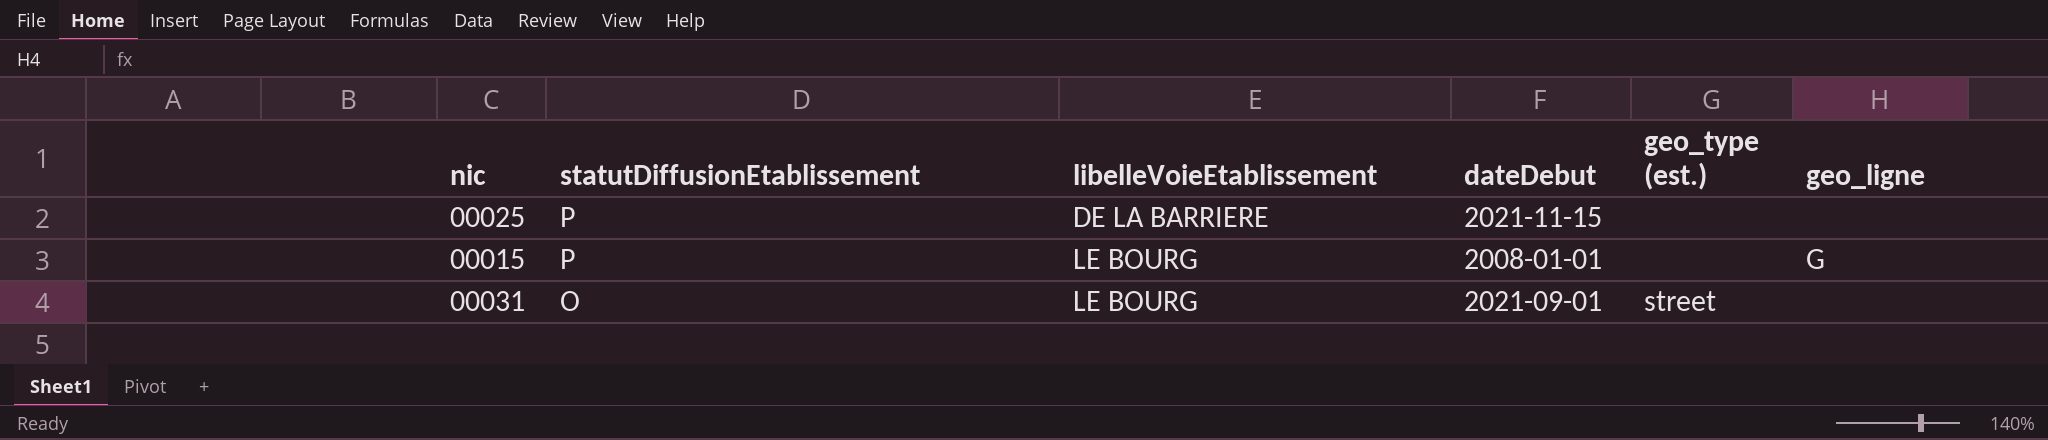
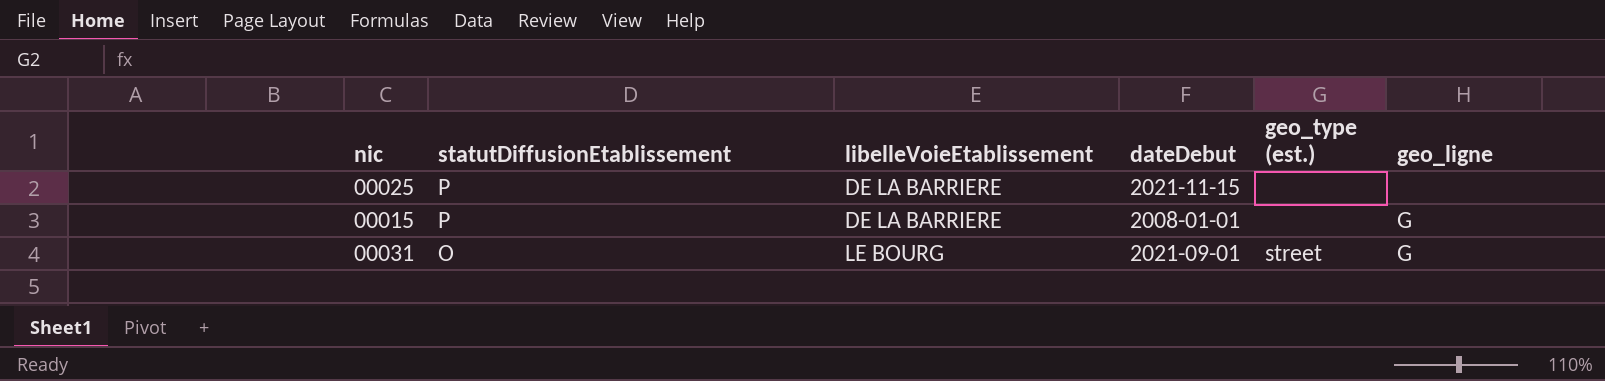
00015 | libelleVoieEtablissement: LE BOURG -> DE LA BARRIERE
00031 | geo_ligne: none -> G

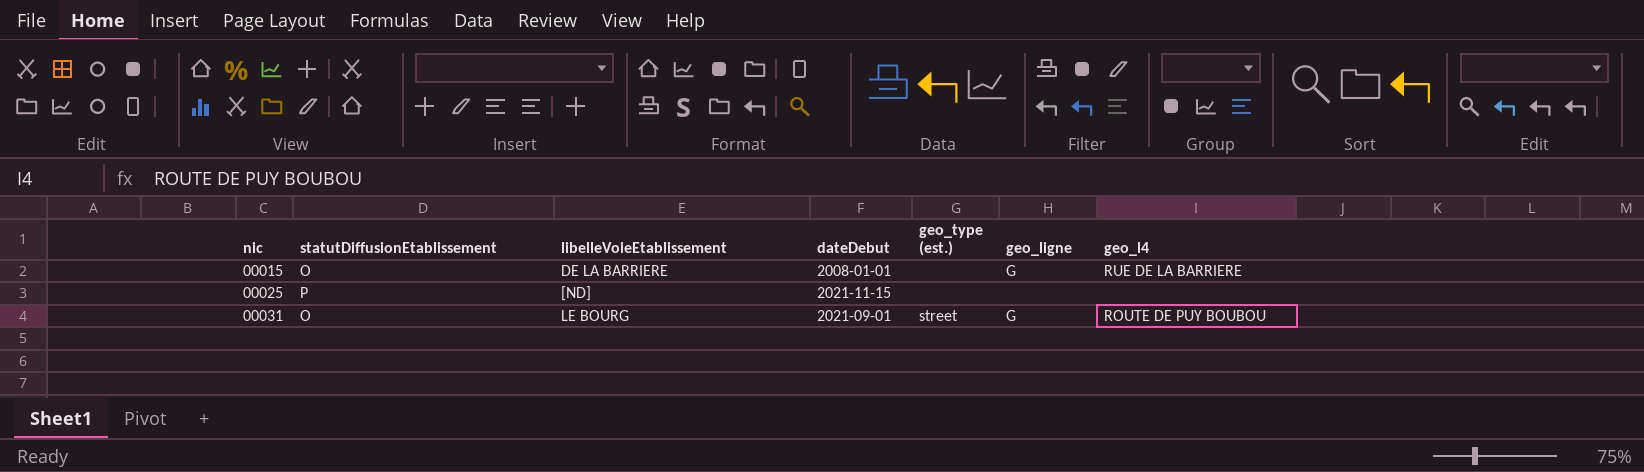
row order: statutDiffusionEtablissement descending -> nic ascending
column geo_l4 | position: none -> 7
00015 | statutDiffusionEtablissement: P -> O
00025 | libelleVoieEtablissement: DE LA BARRIERE -> [ND]

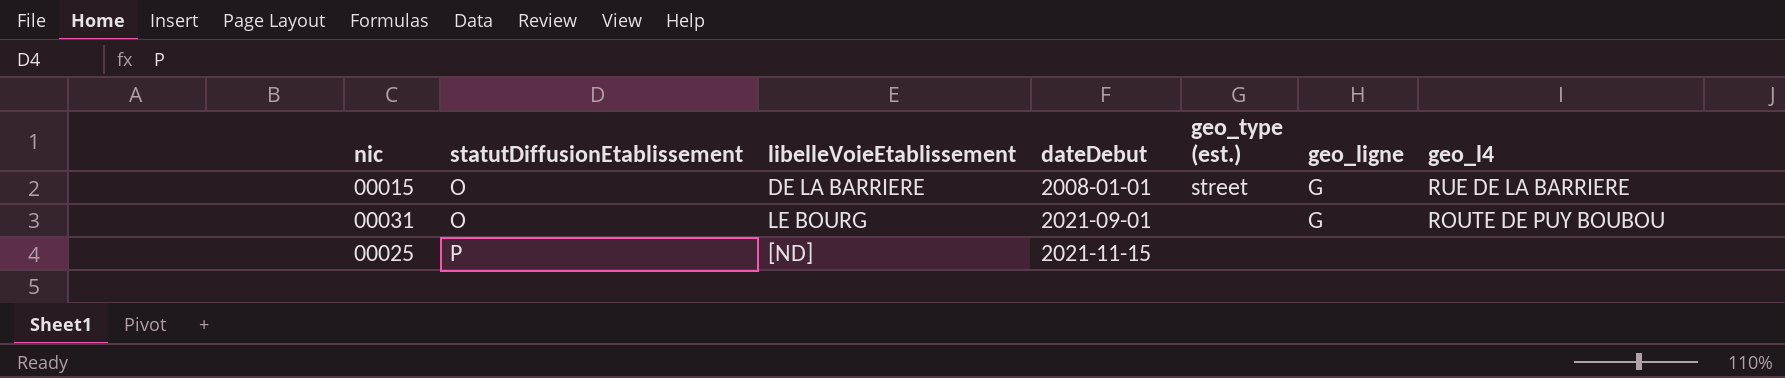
row order: nic ascending -> statutDiffusionEtablissement ascending
00015 | geo_type (est.): none -> street
00031 | geo_type (est.): street -> none

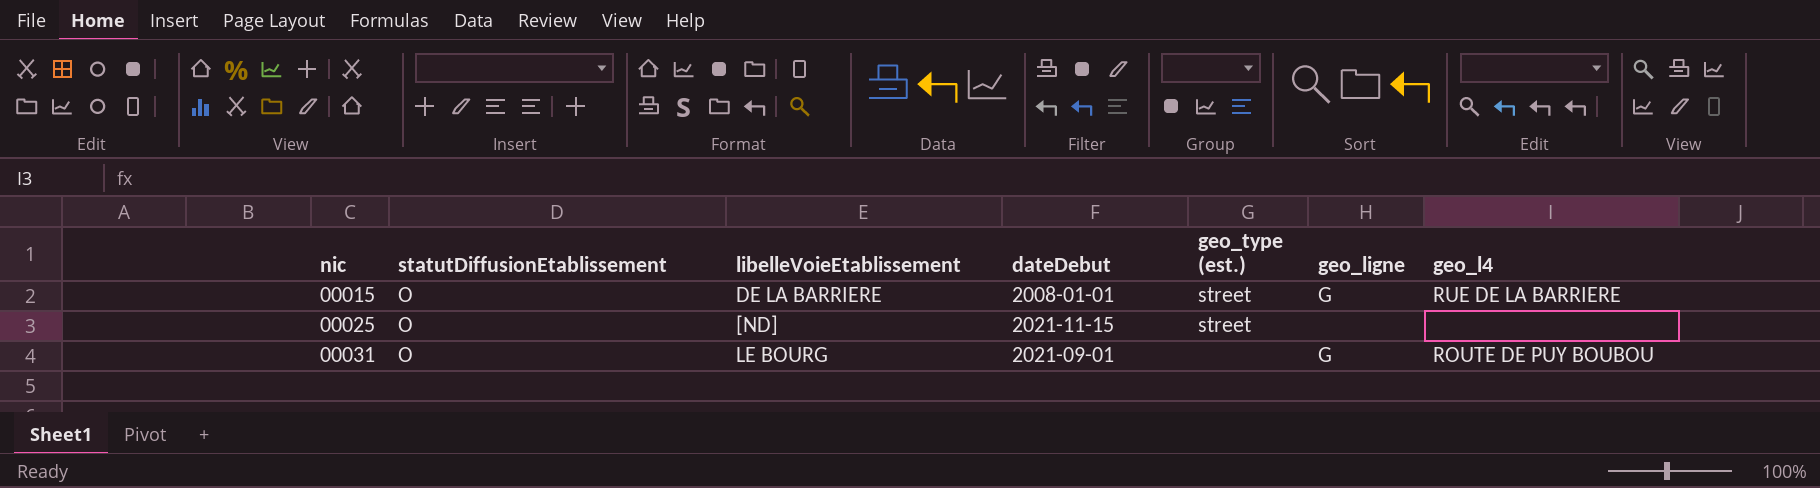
row order: statutDiffusionEtablissement ascending -> nic ascending
00025 | statutDiffusionEtablissement: P -> O
00025 | geo_type (est.): none -> street

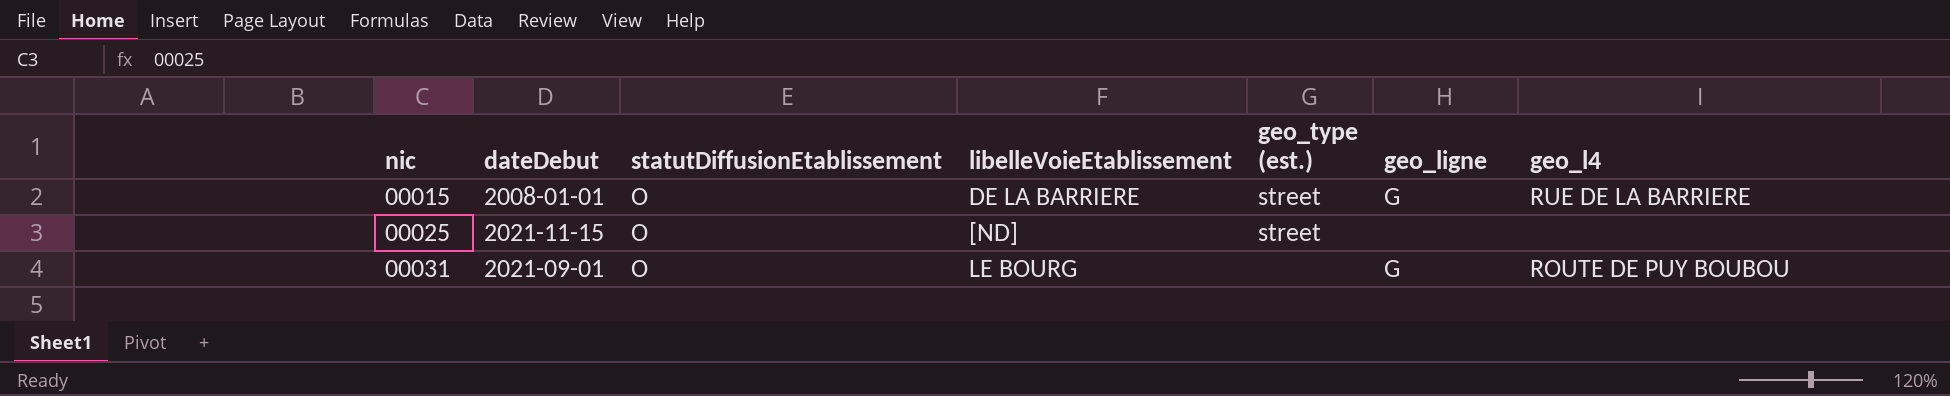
column dateDebut | position: 4 -> 2

